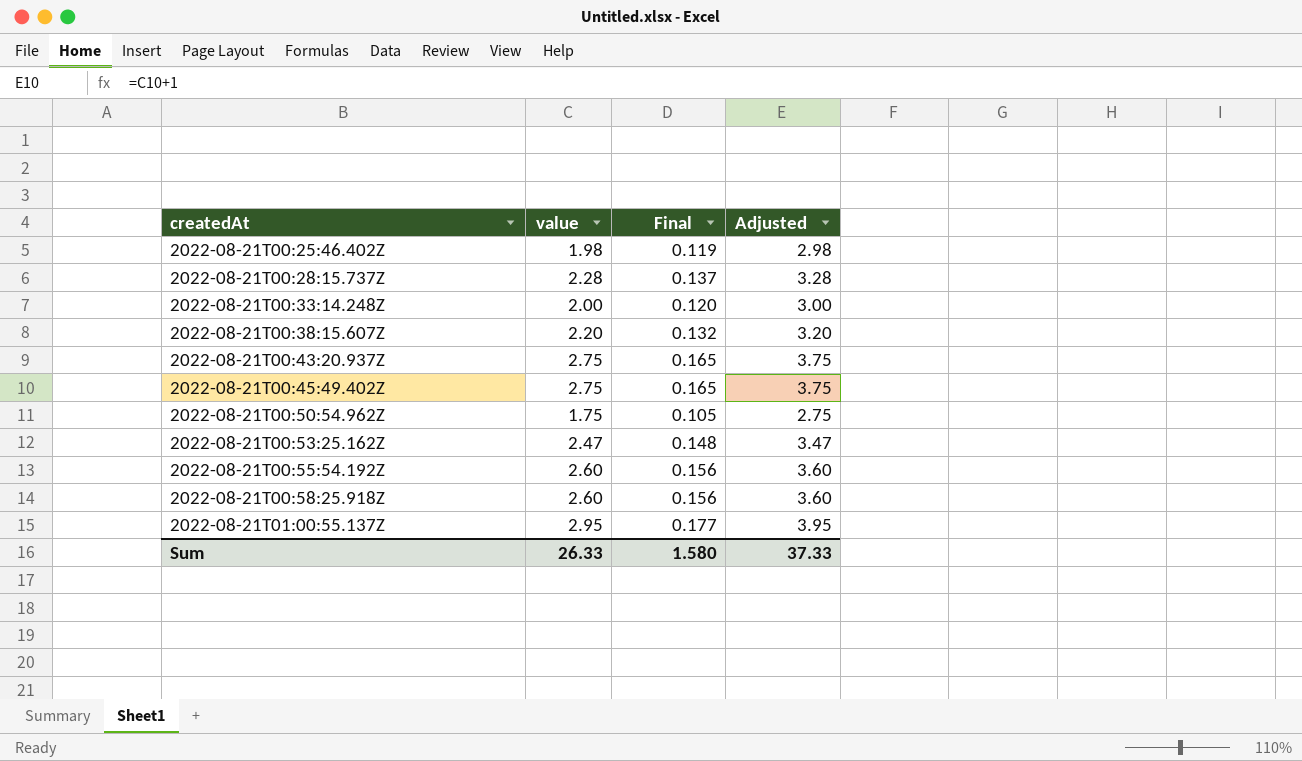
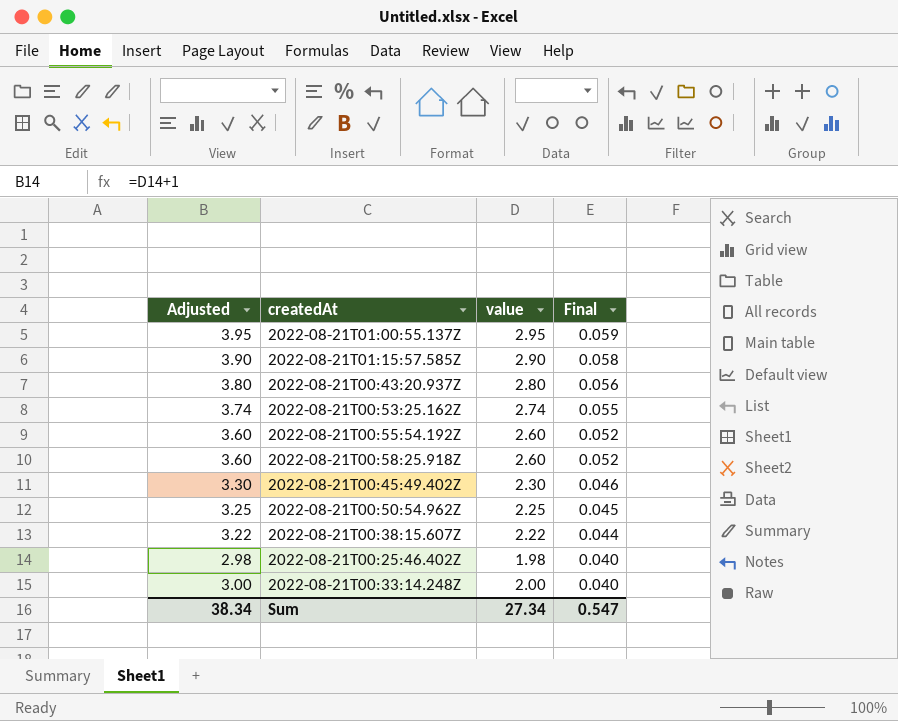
row order: createdAt ascending -> Final descending
column Adjusted | position: 4 -> 1
column Final | formula: [value] * 0.06 -> [value] * 0.02
row 2022-08-21T00:28:15.737Z: 2.28 | 0.137 | 3.28 -> none
row 2022-08-21T01:15:57.585Z: none -> 3.90 | 2.90 | 0.058
2022-08-21T00:43:20.937Z | Adjusted: 3.75 -> 3.80
2022-08-21T00:43:20.937Z | value: 2.75 -> 2.80
2022-08-21T00:53:25.162Z | Adjusted: 3.47 -> 3.74
2022-08-21T00:53:25.162Z | value: 2.47 -> 2.74
2022-08-21T00:45:49.402Z | Adjusted: 3.75 -> 3.30
2022-08-21T00:45:49.402Z | value: 2.75 -> 2.30
2022-08-21T00:50:54.962Z | Adjusted: 2.75 -> 3.25
2022-08-21T00:50:54.962Z | value: 1.75 -> 2.25
2022-08-21T00:38:15.607Z | Adjusted: 3.20 -> 3.22
2022-08-21T00:38:15.607Z | value: 2.20 -> 2.22
Sum | Adjusted: 37.33 -> 38.34
Sum | value: 26.33 -> 27.34
Sum | Final: 1.580 -> 0.547

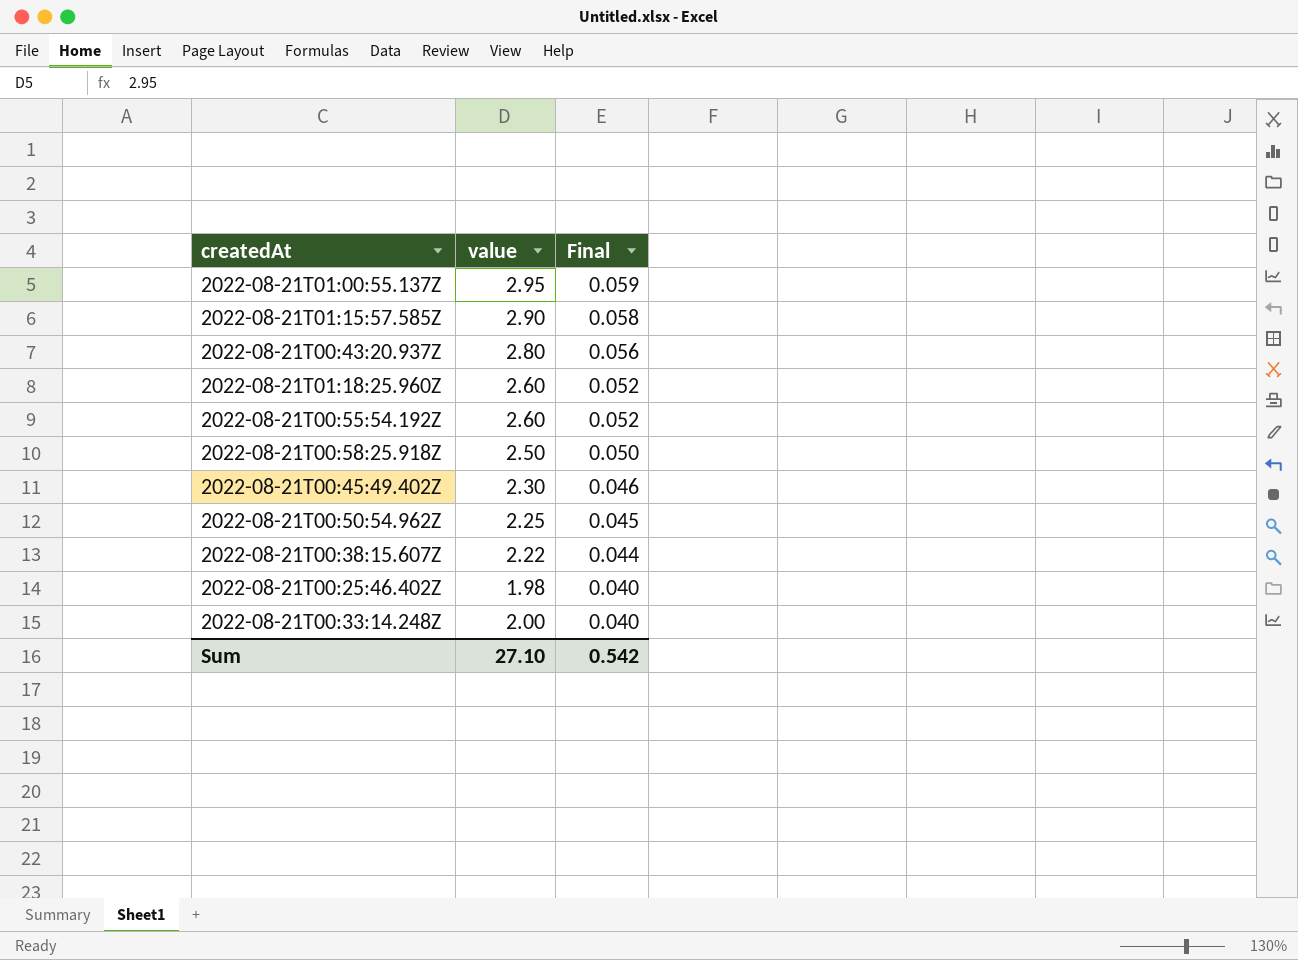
column Adjusted | formula: [value] + 1 -> none
row 2022-08-21T00:53:25.162Z: 3.74 | 2.74 | 0.055 -> none
row 2022-08-21T01:18:25.960Z: none -> 2.60 | 0.052
2022-08-21T00:58:25.918Z | value: 2.60 -> 2.50
2022-08-21T00:58:25.918Z | Final: 0.052 -> 0.050
Sum | value: 27.34 -> 27.10
Sum | Final: 0.547 -> 0.542

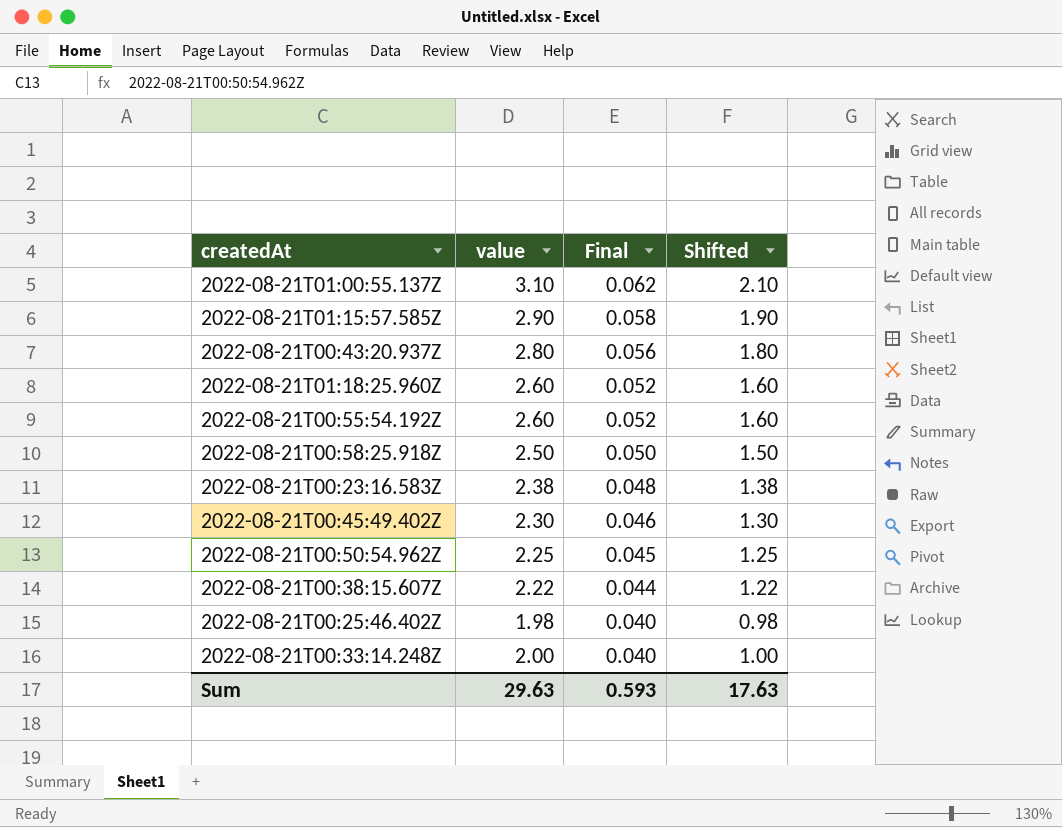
column Shifted | formula: none -> [value] - 1
2022-08-21T01:00:55.137Z | value: 2.95 -> 3.10
2022-08-21T01:00:55.137Z | Final: 0.059 -> 0.062
row 2022-08-21T00:23:16.583Z: none -> 2.38 | 0.048 | 1.38
Sum | value: 27.10 -> 29.63
Sum | Final: 0.542 -> 0.593

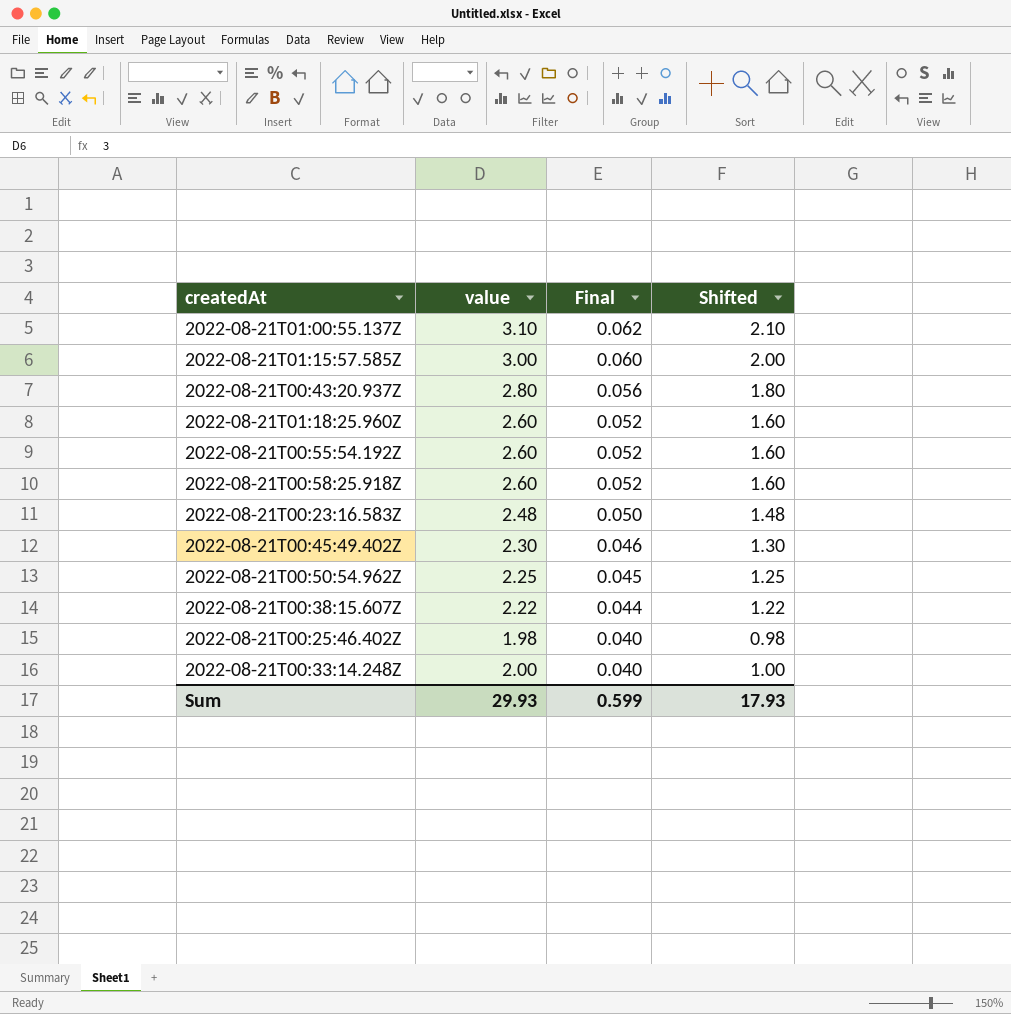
2022-08-21T01:15:57.585Z | value: 2.90 -> 3.00
2022-08-21T01:15:57.585Z | Final: 0.058 -> 0.060
2022-08-21T01:15:57.585Z | Shifted: 1.90 -> 2.00
2022-08-21T00:58:25.918Z | value: 2.50 -> 2.60
2022-08-21T00:58:25.918Z | Final: 0.050 -> 0.052
2022-08-21T00:58:25.918Z | Shifted: 1.50 -> 1.60
2022-08-21T00:23:16.583Z | value: 2.38 -> 2.48
2022-08-21T00:23:16.583Z | Final: 0.048 -> 0.050
2022-08-21T00:23:16.583Z | Shifted: 1.38 -> 1.48
Sum | value: 29.63 -> 29.93
Sum | Final: 0.593 -> 0.599
Sum | Shifted: 17.63 -> 17.93

